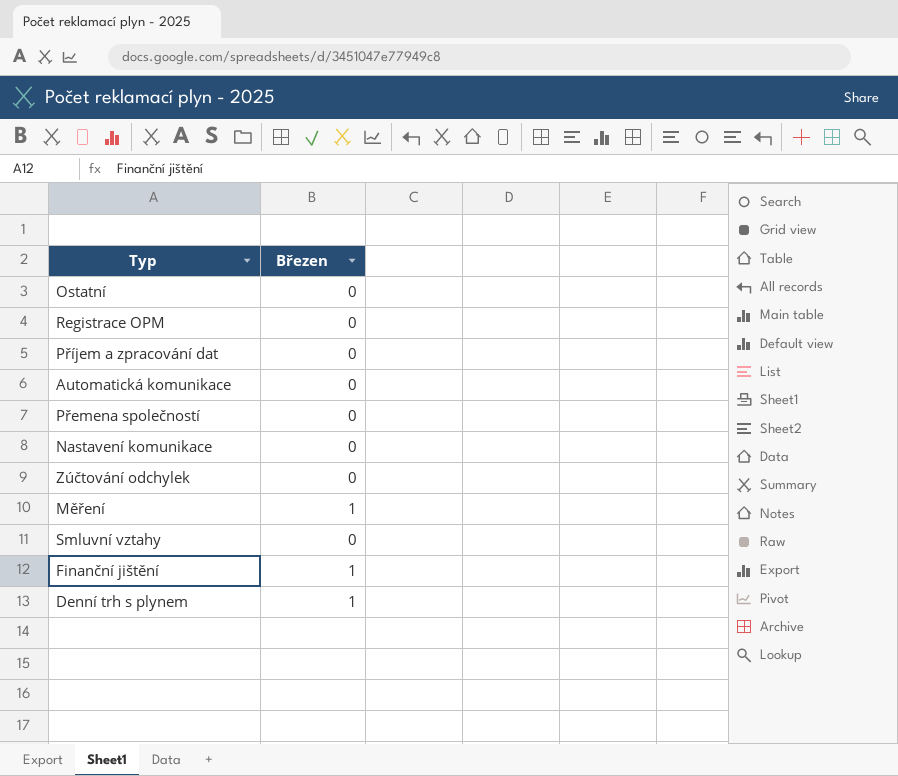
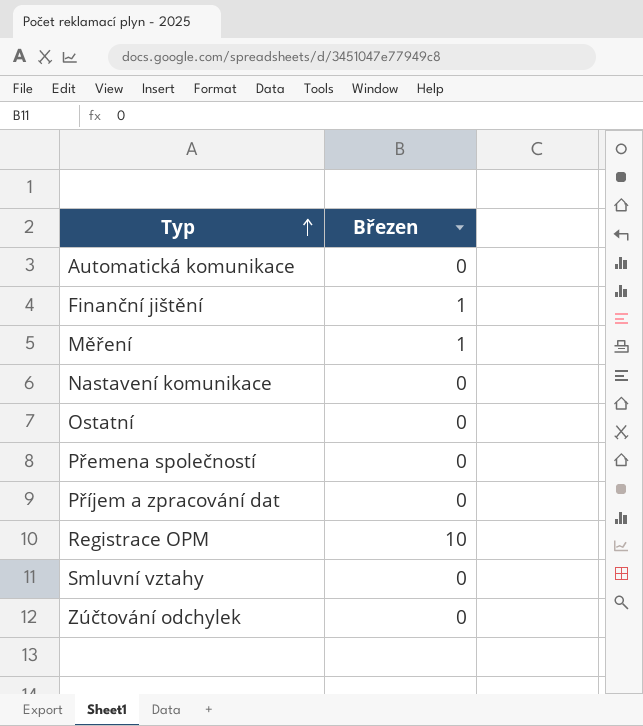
row order: none -> Typ ascending
row Denní trh s plynem: 1 -> none
Registrace OPM | Březen: 0 -> 10

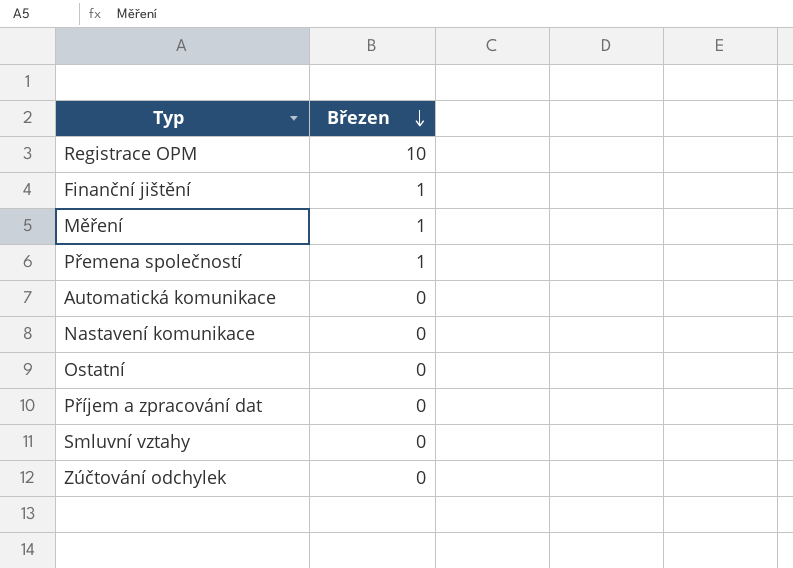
row order: Typ ascending -> Březen descending
Přemena společností | Březen: 0 -> 1

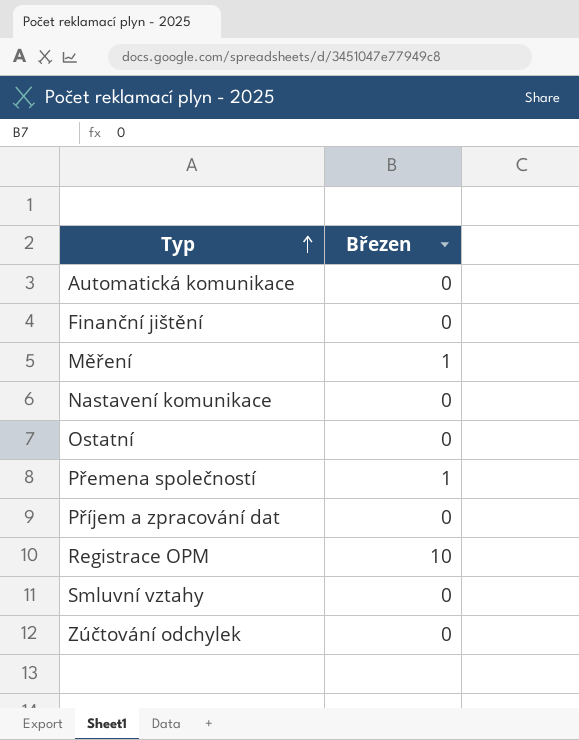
row order: Březen descending -> Typ ascending
Finanční jištění | Březen: 1 -> 0

